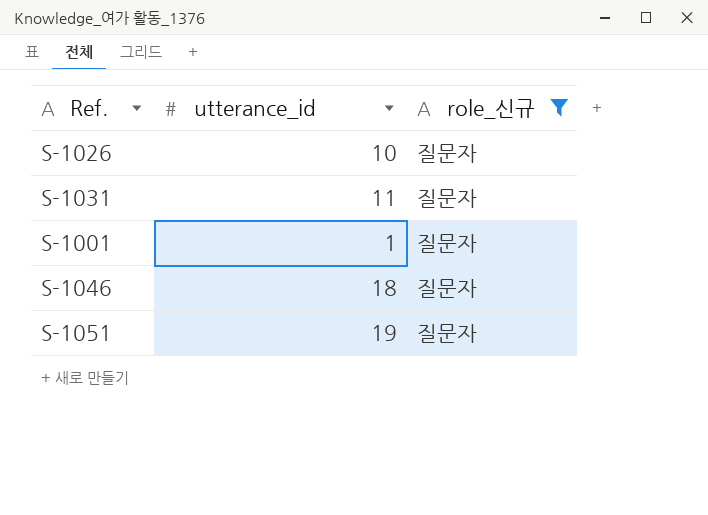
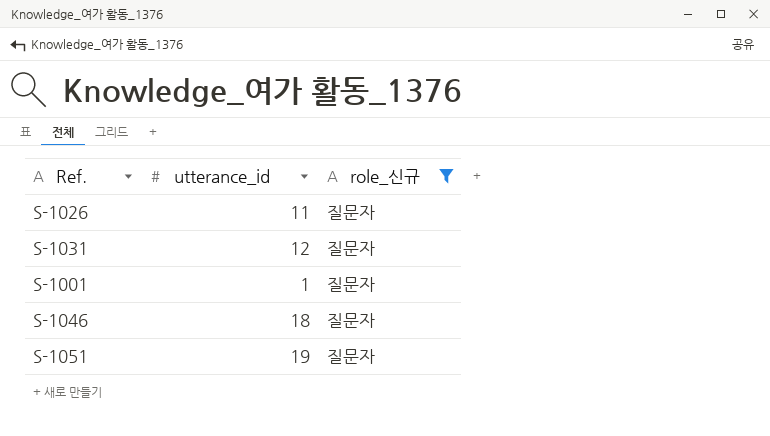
S-1026 | utterance_id: 10 -> 11
S-1031 | utterance_id: 11 -> 12

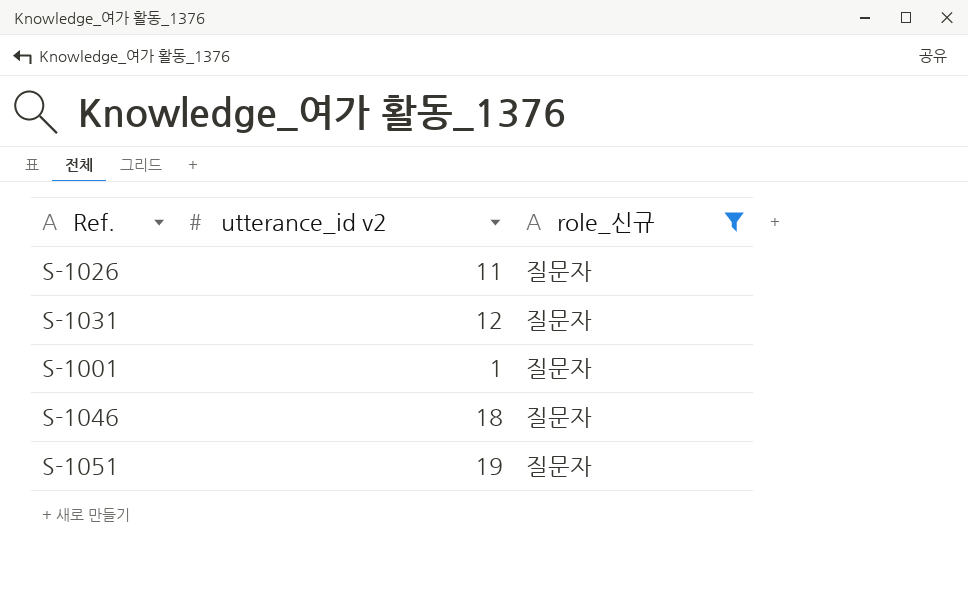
column name: utterance_id -> utterance_id v2

